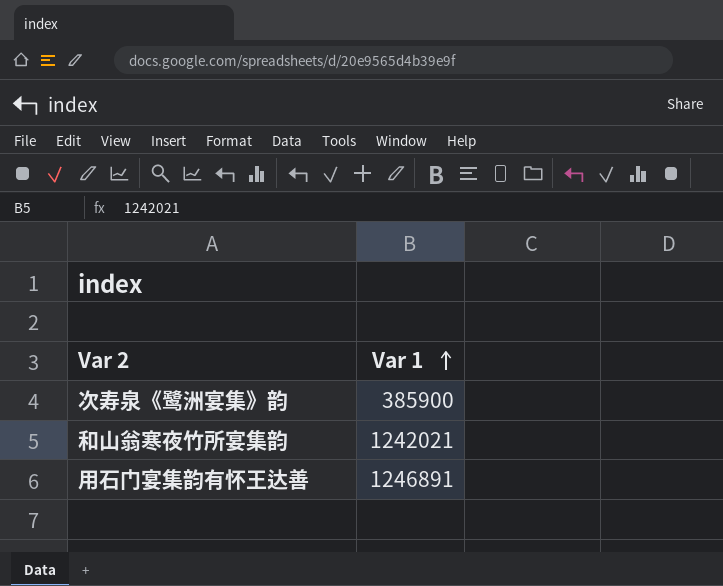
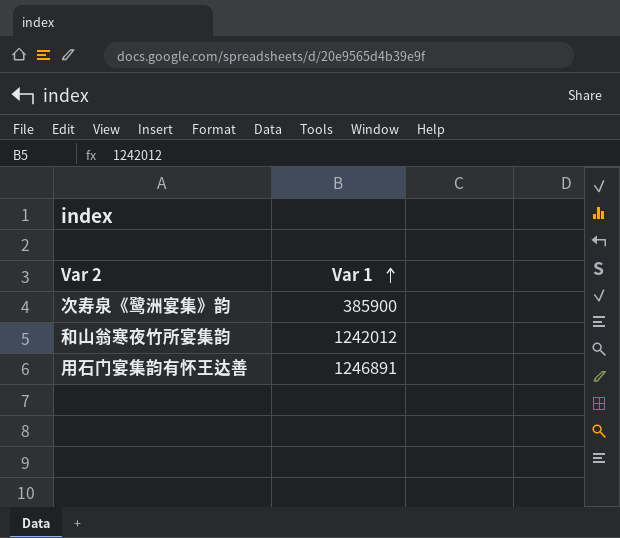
和山翁寒夜竹所宴集韵 | Var 1: 1242021 -> 1242012

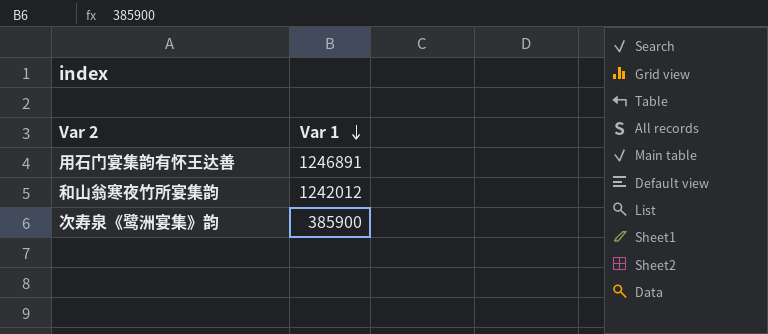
row order: Var 1 ascending -> Var 1 descending

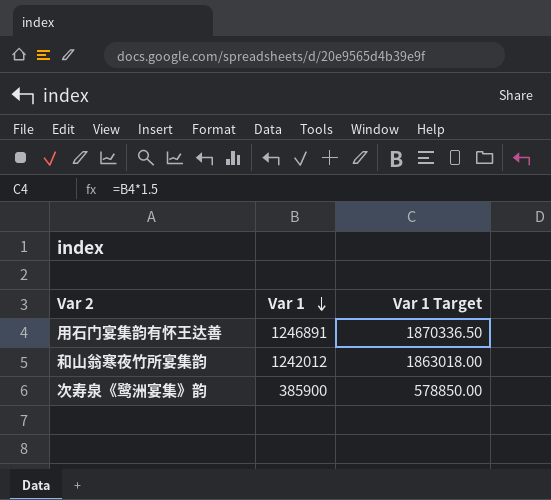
column Var 1 Target | formula: none -> [Var 1] * 1.5

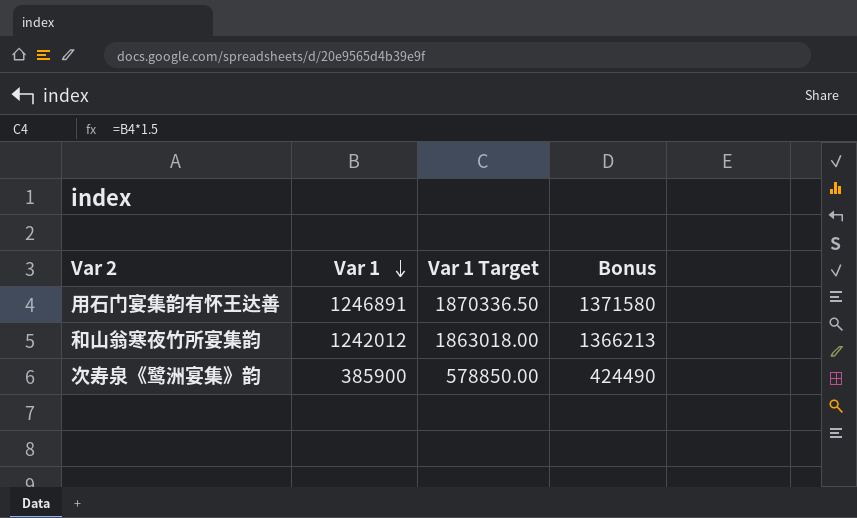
column Bonus | formula: none -> [Var 1] * 1.1

